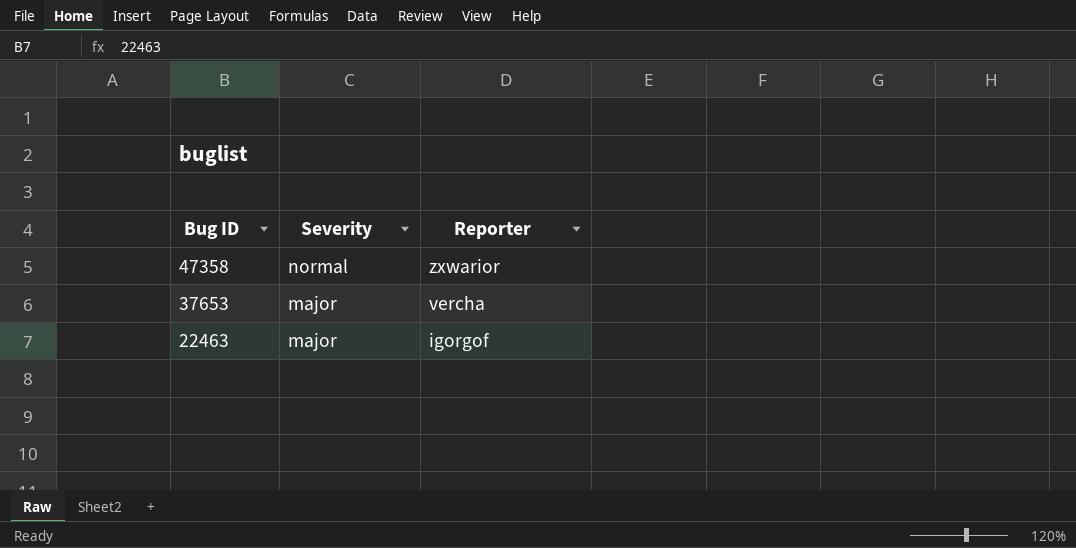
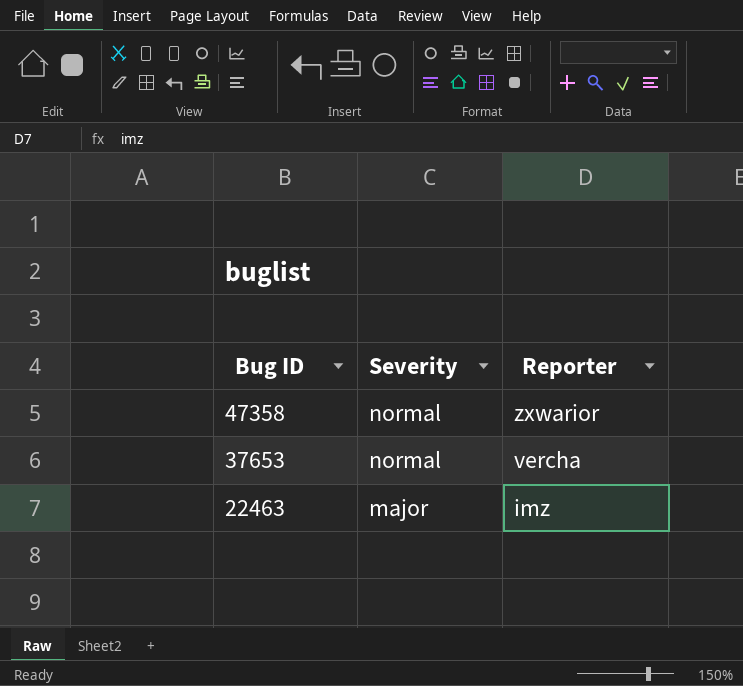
37653 | Severity: major -> normal
22463 | Reporter: igorgof -> imz

